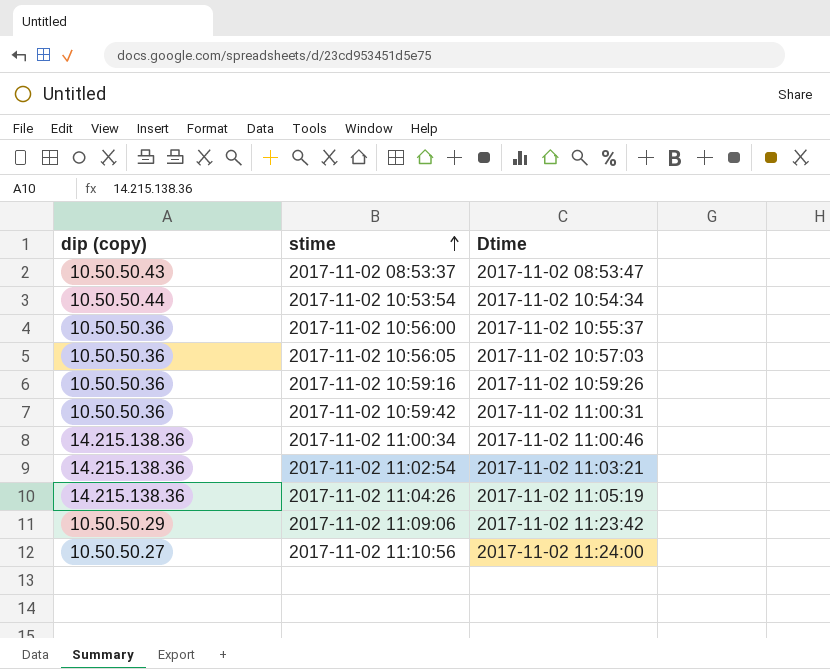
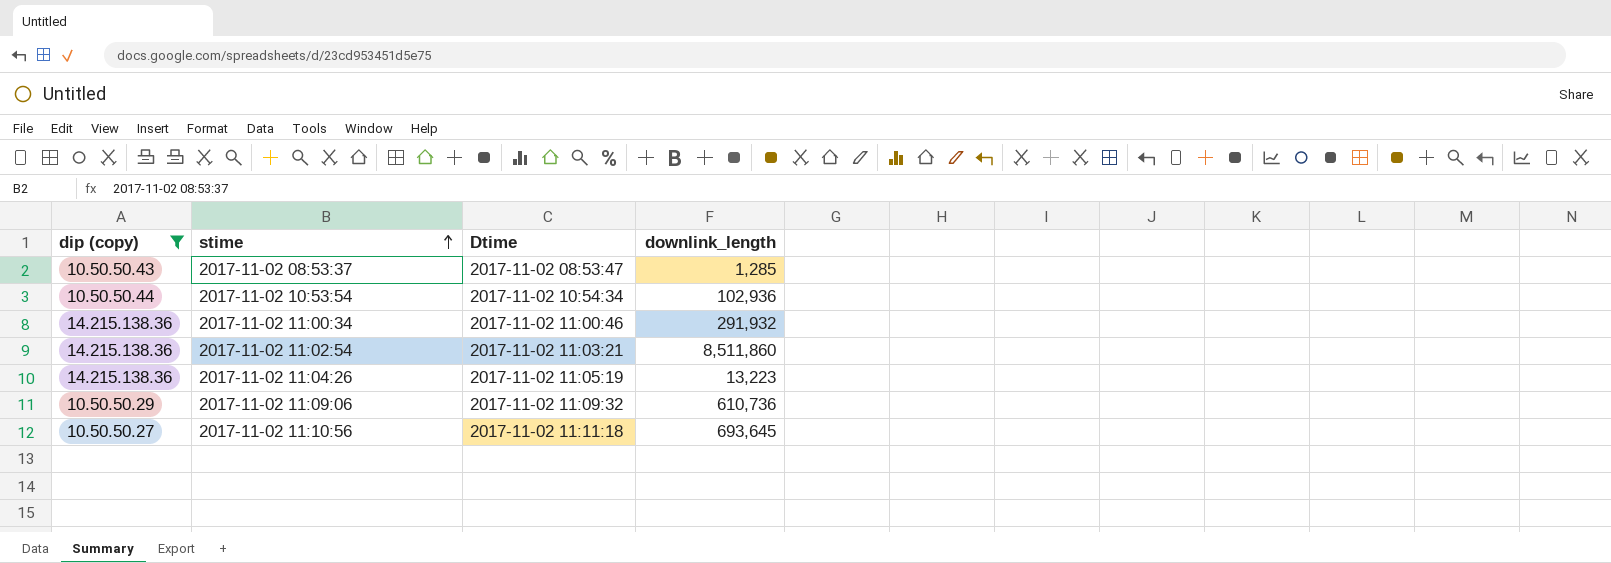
filter: none -> dip (copy) != 10.50.50.36
column downlink_length | position: none -> 4
2017-11-02 11:09:06 | Dtime: 2017-11-02 11:23:42 -> 2017-11-02 11:09:32
2017-11-02 11:10:56 | Dtime: 2017-11-02 11:24:00 -> 2017-11-02 11:11:18

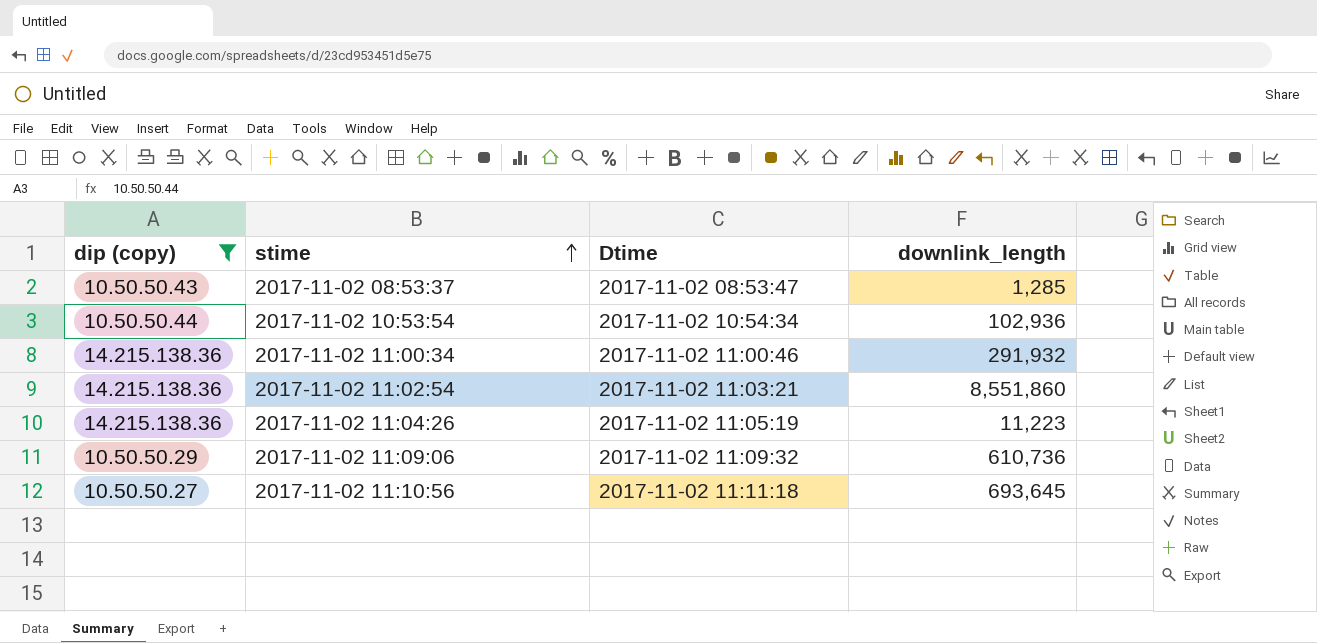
2017-11-02 11:02:54 | downlink_length: 8,511,860 -> 8,551,860
2017-11-02 11:04:26 | downlink_length: 13,223 -> 11,223

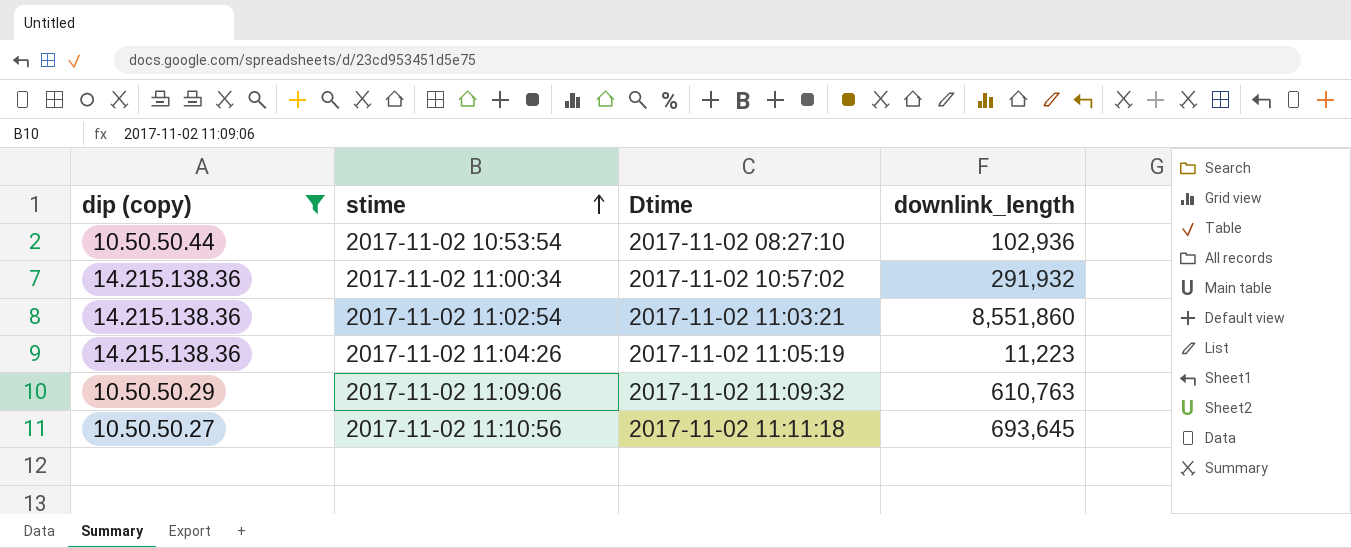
row 2017-11-02 08:53:37: 10.50.50.43 | 2017-11-02 08:53:47 | 1,285 -> none
2017-11-02 10:53:54 | Dtime: 2017-11-02 10:54:34 -> 2017-11-02 08:27:10
2017-11-02 11:00:34 | Dtime: 2017-11-02 11:00:46 -> 2017-11-02 10:57:02
2017-11-02 11:09:06 | downlink_length: 610,736 -> 610,763

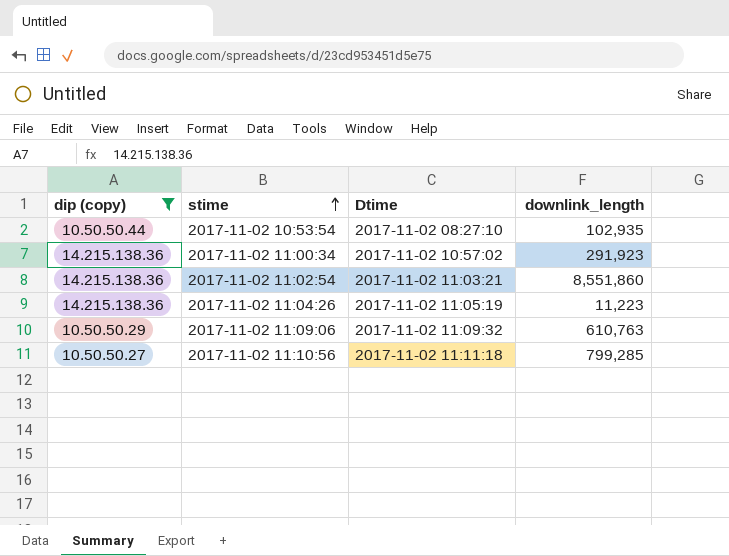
2017-11-02 10:53:54 | downlink_length: 102,936 -> 102,935
2017-11-02 11:00:34 | downlink_length: 291,932 -> 291,923
2017-11-02 11:10:56 | downlink_length: 693,645 -> 799,285

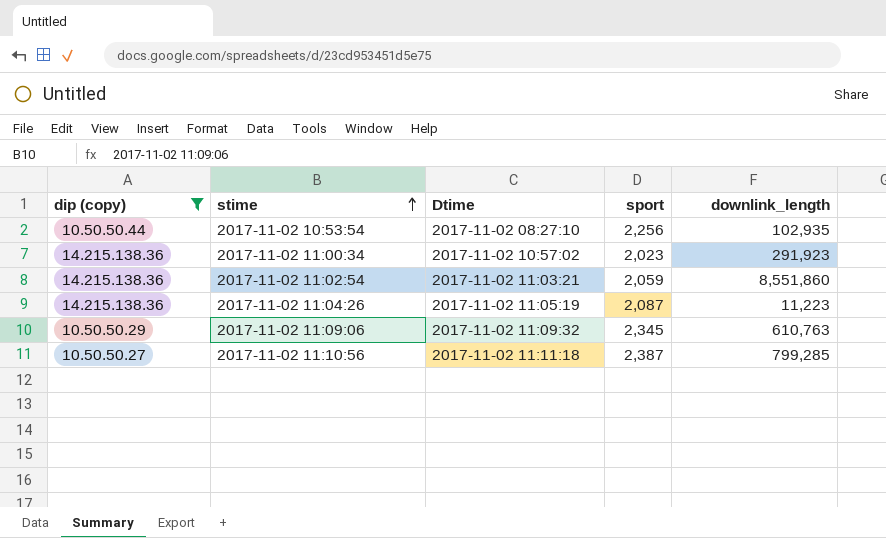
column sport | position: none -> 4

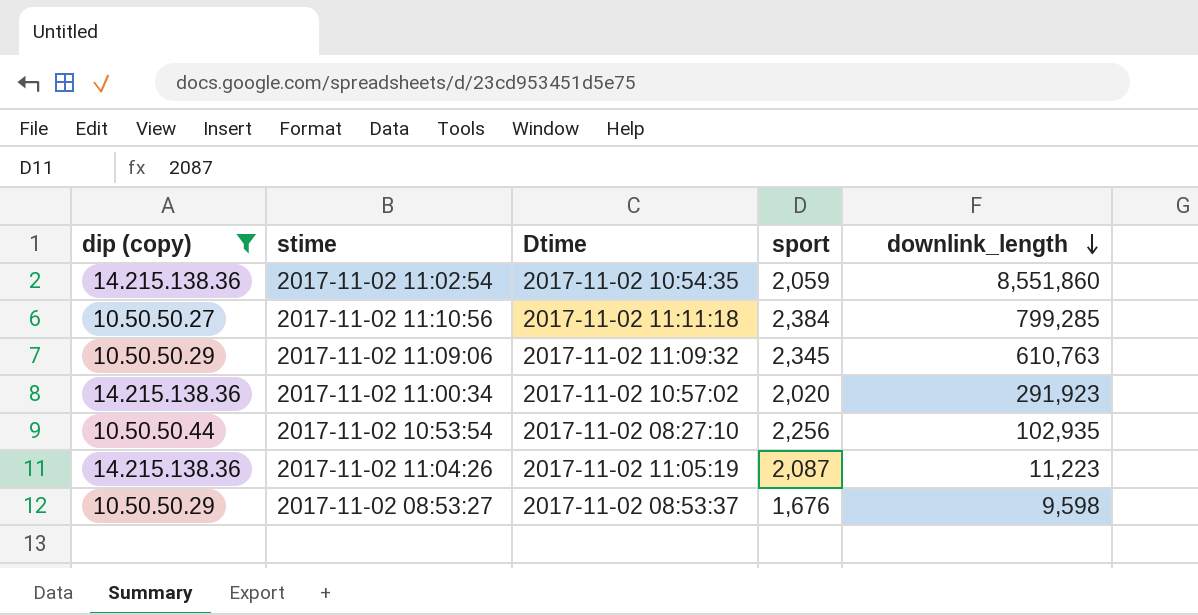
row order: stime ascending -> downlink_length descending
2017-11-02 11:02:54 | Dtime: 2017-11-02 11:03:21 -> 2017-11-02 10:54:35
2017-11-02 11:10:56 | sport: 2,387 -> 2,384
2017-11-02 11:00:34 | sport: 2,023 -> 2,020
row 2017-11-02 08:53:27: none -> 10.50.50.29 | 2017-11-02 08:53:37 | 1,676 | 9,598

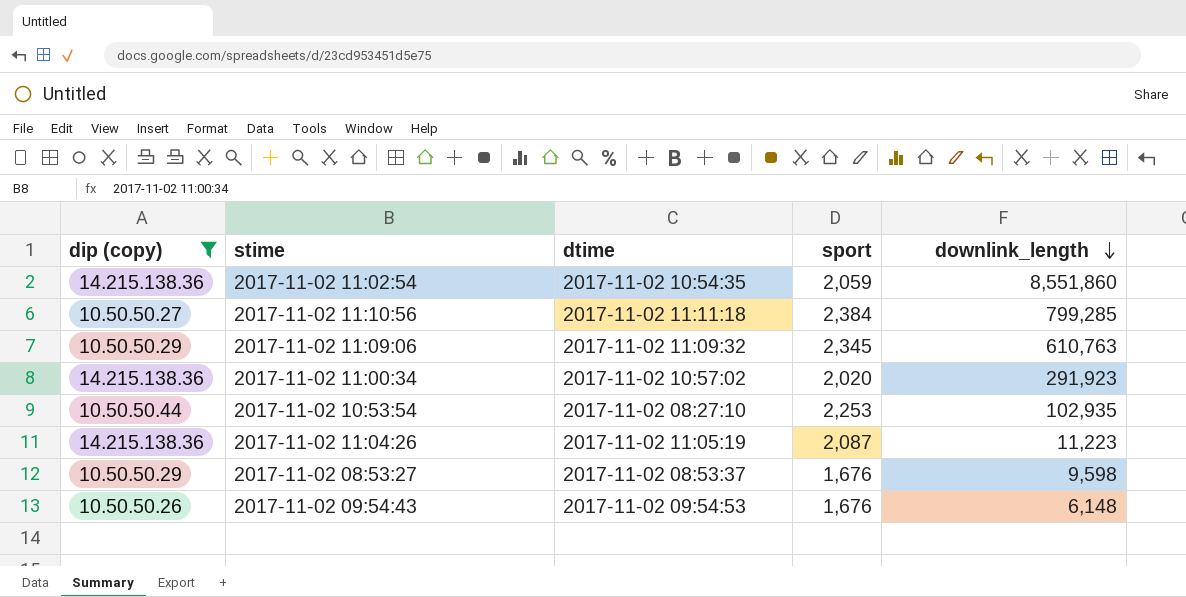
column name: Dtime -> dtime
2017-11-02 10:53:54 | sport: 2,256 -> 2,253
row 2017-11-02 09:54:43: none -> 10.50.50.26 | 2017-11-02 09:54:53 | 1,676 | 6,148

